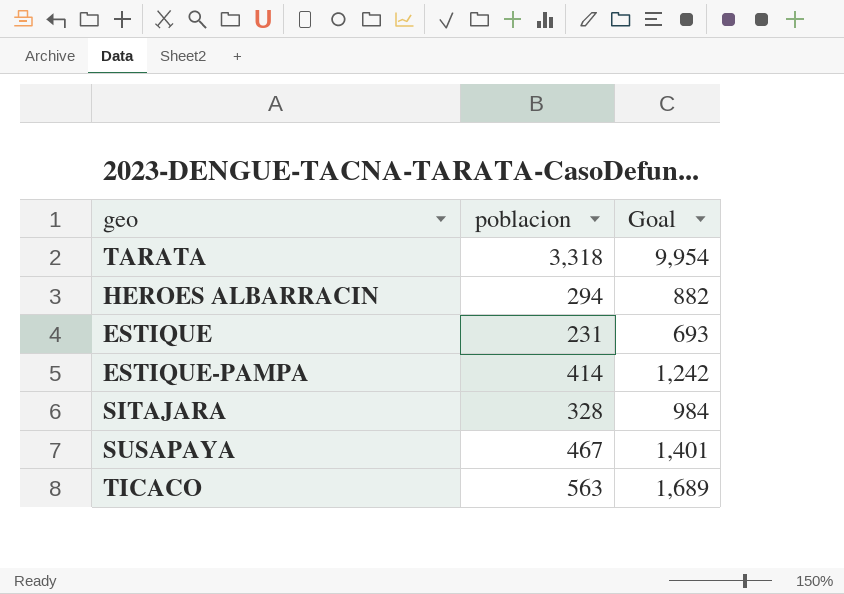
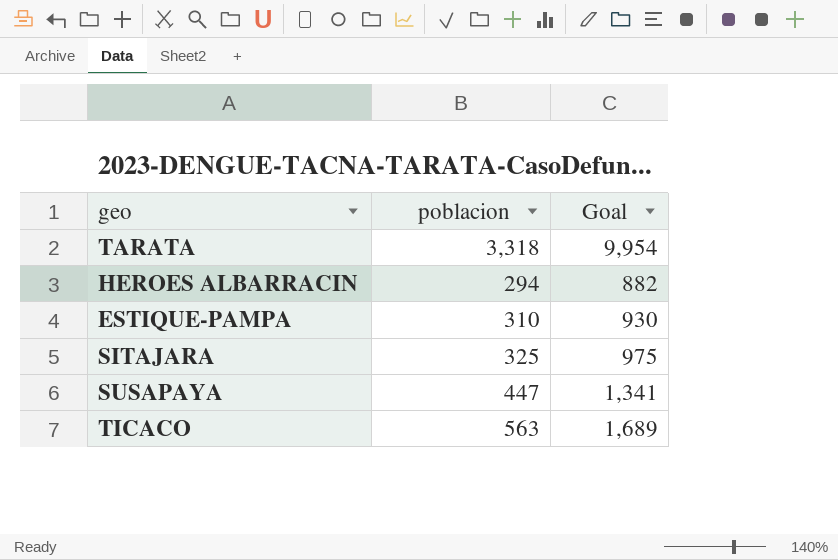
row ESTIQUE: 231 | 693 -> none
ESTIQUE-PAMPA | poblacion: 414 -> 310
ESTIQUE-PAMPA | Goal: 1,242 -> 930
SITAJARA | poblacion: 328 -> 325
SITAJARA | Goal: 984 -> 975
SUSAPAYA | poblacion: 467 -> 447
SUSAPAYA | Goal: 1,401 -> 1,341

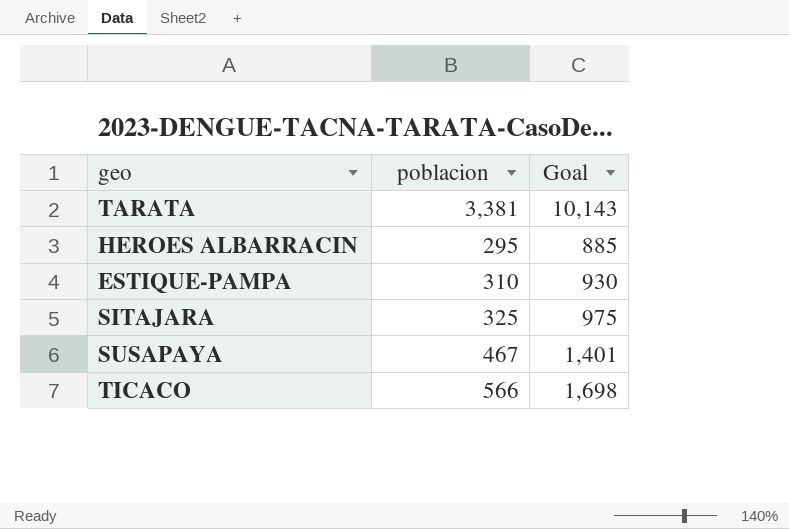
TARATA | poblacion: 3,318 -> 3,381
TARATA | Goal: 9,954 -> 10,143
HEROES ALBARRACIN | poblacion: 294 -> 295
HEROES ALBARRACIN | Goal: 882 -> 885
SUSAPAYA | poblacion: 447 -> 467
SUSAPAYA | Goal: 1,341 -> 1,401
TICACO | poblacion: 563 -> 566
TICACO | Goal: 1,689 -> 1,698

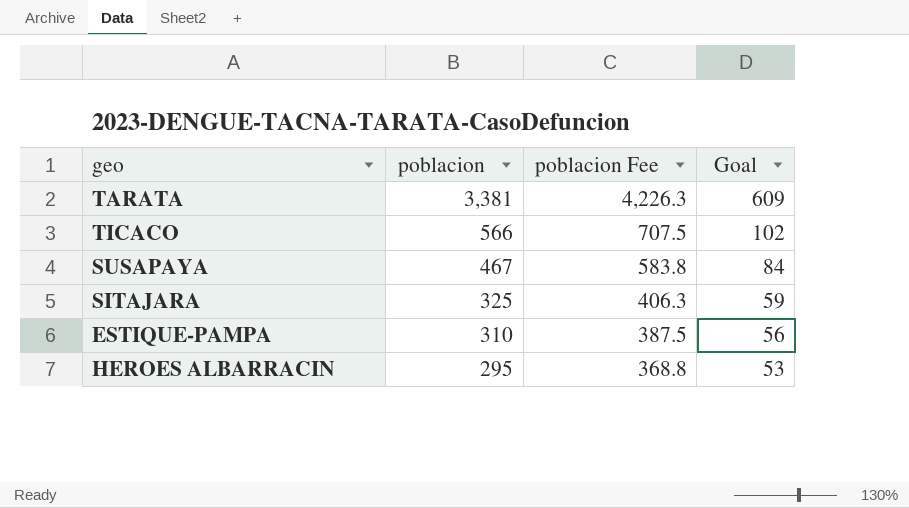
row order: none -> poblacion descending
column poblacion Fee | formula: none -> [poblacion] * 1.25
column Goal | formula: [poblacion] * 3 -> [poblacion] * 0.18

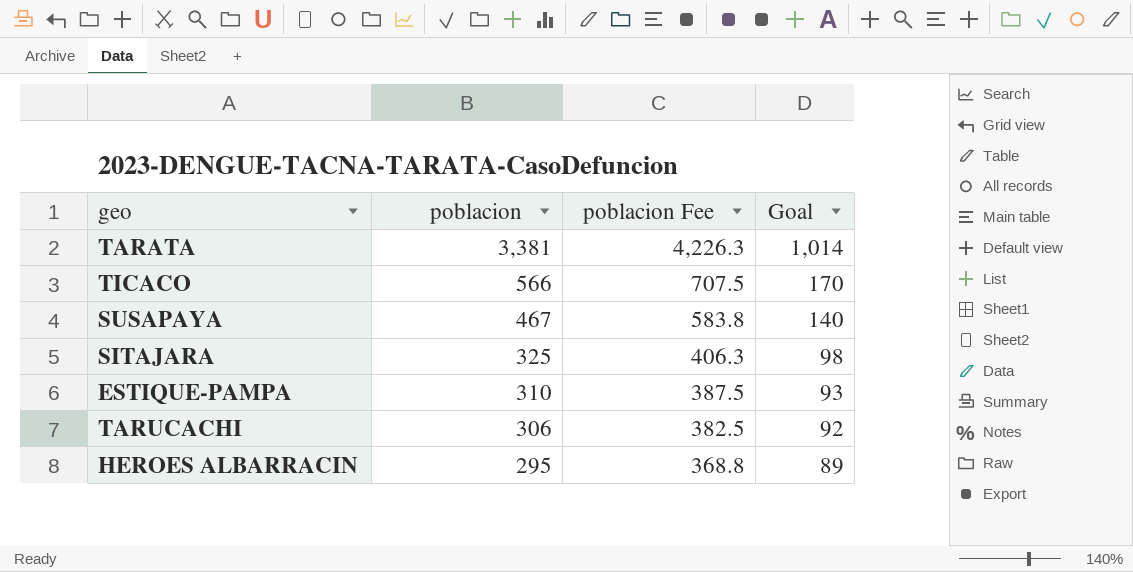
column Goal | formula: [poblacion] * 0.18 -> [poblacion] * 0.3
row TARUCACHI: none -> 306 | 382.5 | 92

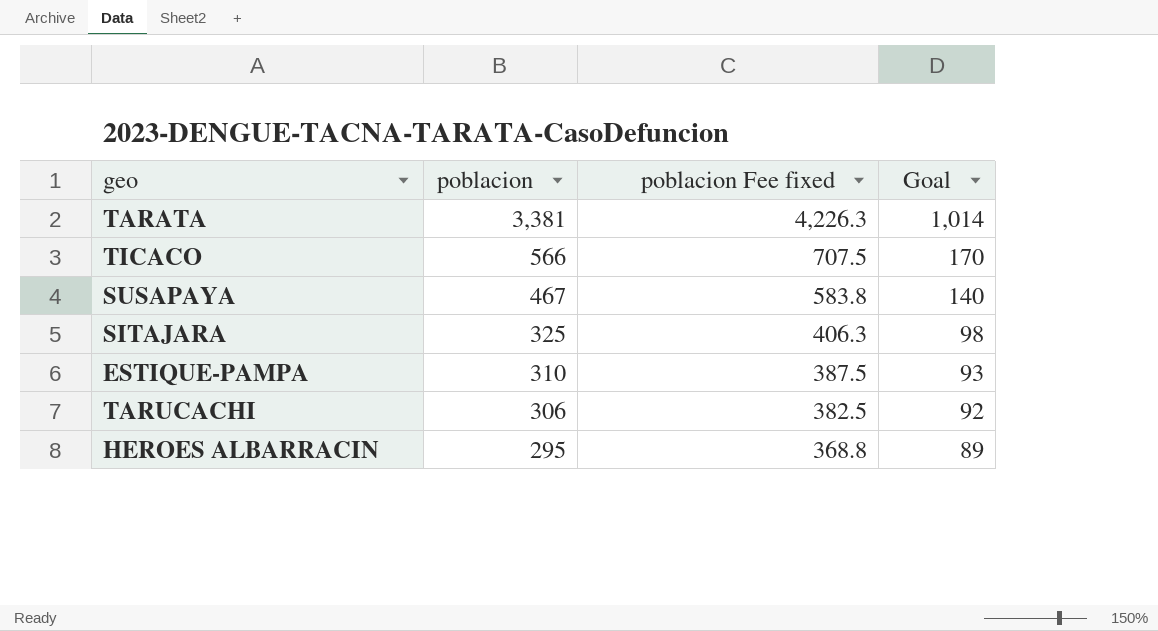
column name: poblacion Fee -> poblacion Fee fixed

